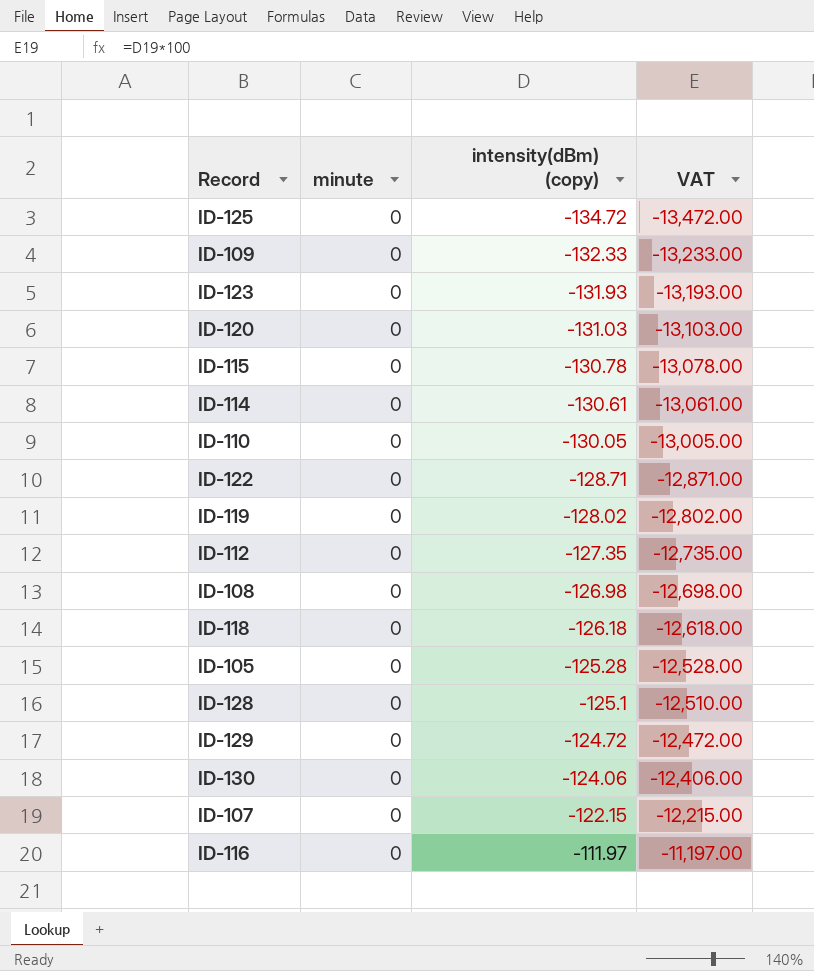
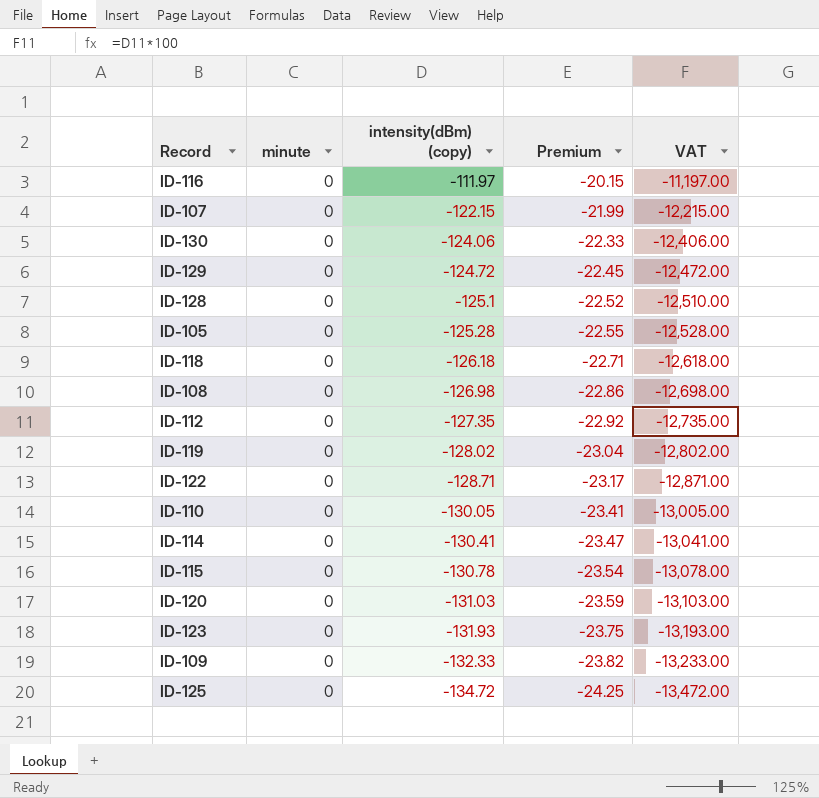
row order: intensity(dBm) (copy) ascending -> intensity(dBm) (copy) descending
column Premium | formula: none -> [intensity(dBm) (copy)] * 0.18
ID-114 | intensity(dBm) (copy): -130.61 -> -130.41
ID-114 | VAT: -13,061.00 -> -13,041.00

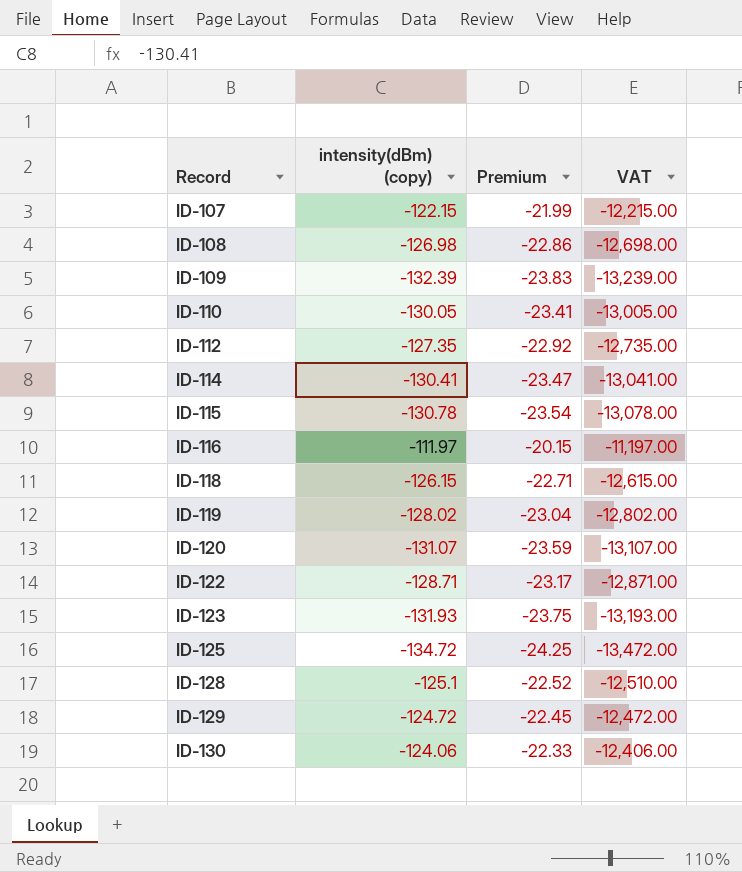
row order: intensity(dBm) (copy) descending -> Record ascending
column minute | position: 2 -> none
row ID-105: 0 | -125.28 | -22.55 | -12,528.00 -> none
ID-109 | intensity(dBm) (copy): -132.33 -> -132.39
ID-109 | Premium: -23.82 -> -23.83
ID-109 | VAT: -13,233.00 -> -13,239.00
ID-118 | intensity(dBm) (copy): -126.18 -> -126.15
ID-118 | VAT: -12,618.00 -> -12,615.00
ID-120 | intensity(dBm) (copy): -131.03 -> -131.07
ID-120 | VAT: -13,103.00 -> -13,107.00

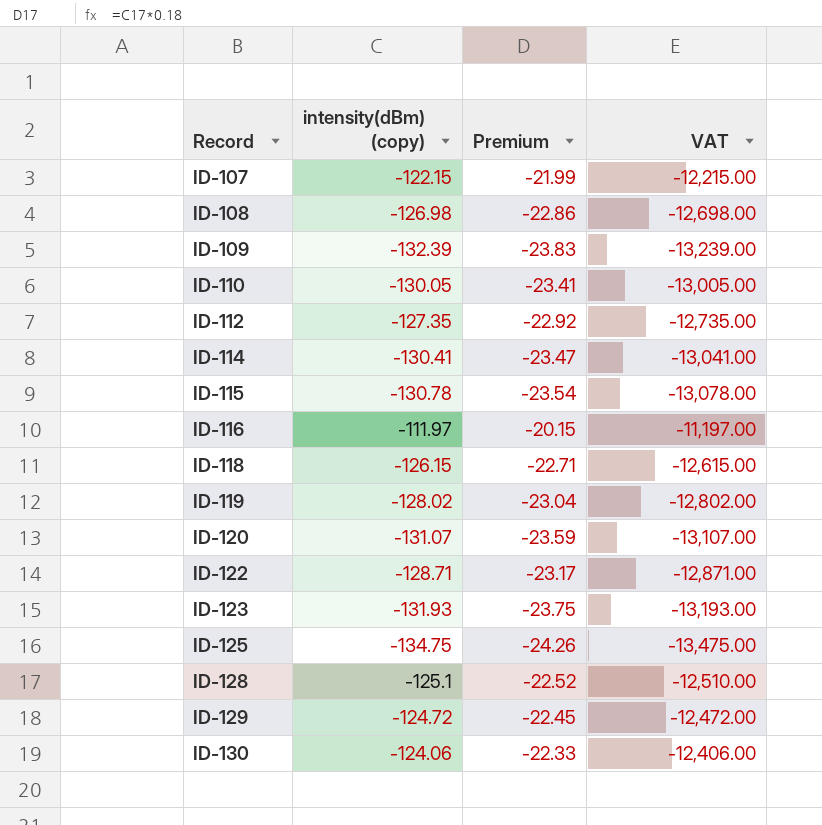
ID-125 | intensity(dBm) (copy): -134.72 -> -134.75
ID-125 | Premium: -24.25 -> -24.26
ID-125 | VAT: -13,472.00 -> -13,475.00

